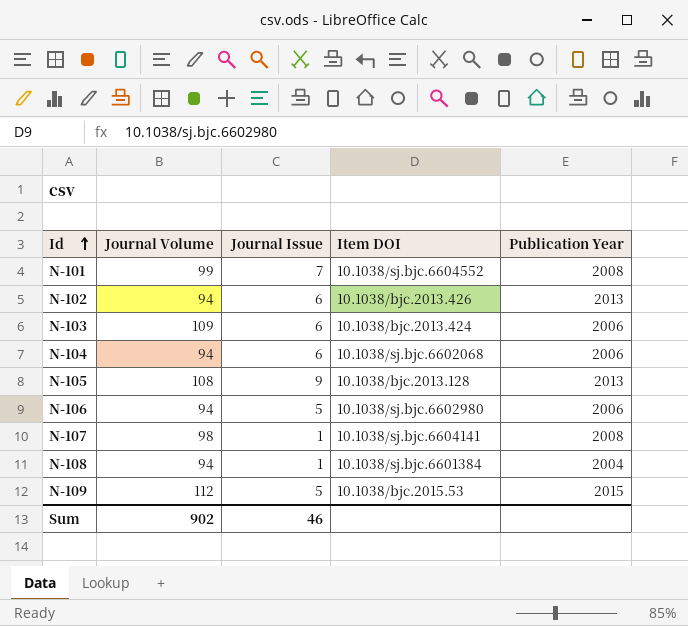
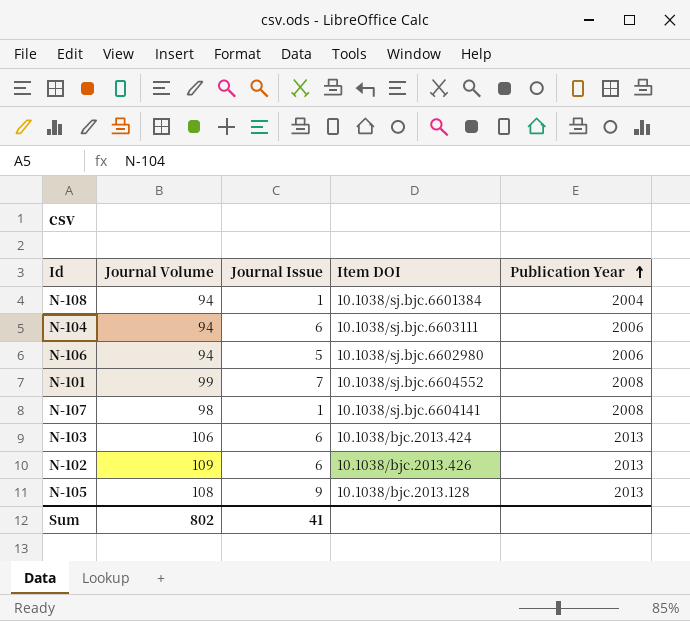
row order: Id ascending -> Publication Year ascending
row N-109: 112 | 5 | 10.1038/bjc.2015.53 | 2015 -> none
N-104 | Item DOI: 10.1038/sj.bjc.6602068 -> 10.1038/sj.bjc.6603111
N-103 | Journal Volume: 109 -> 106
N-103 | Publication Year: 2006 -> 2013
N-102 | Journal Volume: 94 -> 109
Sum | Journal Volume: 902 -> 802
Sum | Journal Issue: 46 -> 41

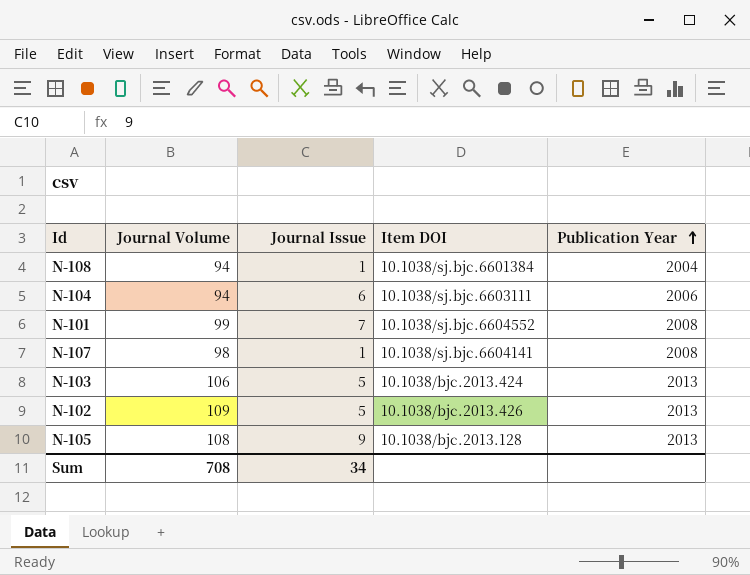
row N-106: 94 | 5 | 10.1038/sj.bjc.6602980 | 2006 -> none
N-103 | Journal Issue: 6 -> 5
N-102 | Journal Issue: 6 -> 5
Sum | Journal Volume: 802 -> 708
Sum | Journal Issue: 41 -> 34

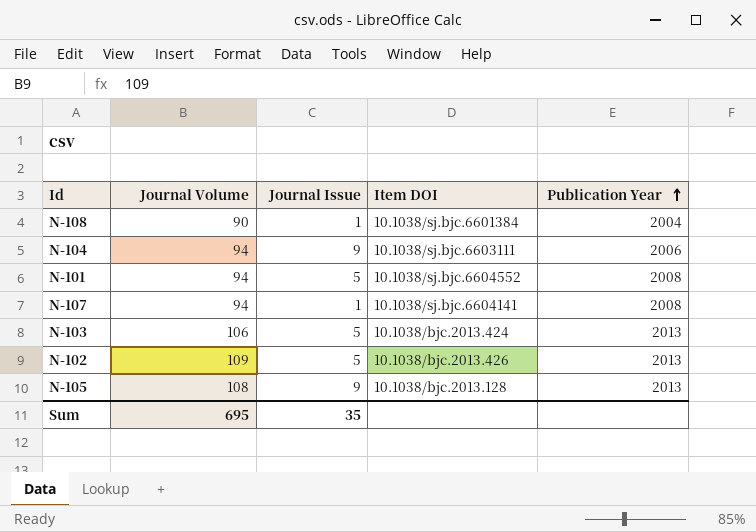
N-108 | Journal Volume: 94 -> 90
N-104 | Journal Issue: 6 -> 9
N-101 | Journal Volume: 99 -> 94
N-101 | Journal Issue: 7 -> 5
N-107 | Journal Volume: 98 -> 94
Sum | Journal Volume: 708 -> 695
Sum | Journal Issue: 34 -> 35

